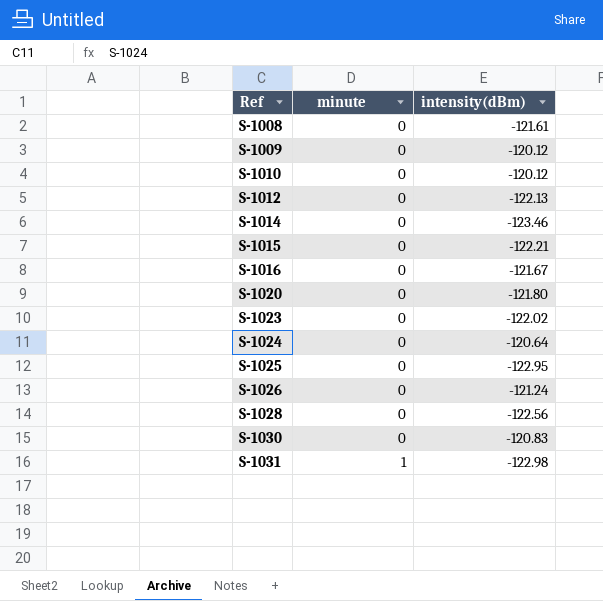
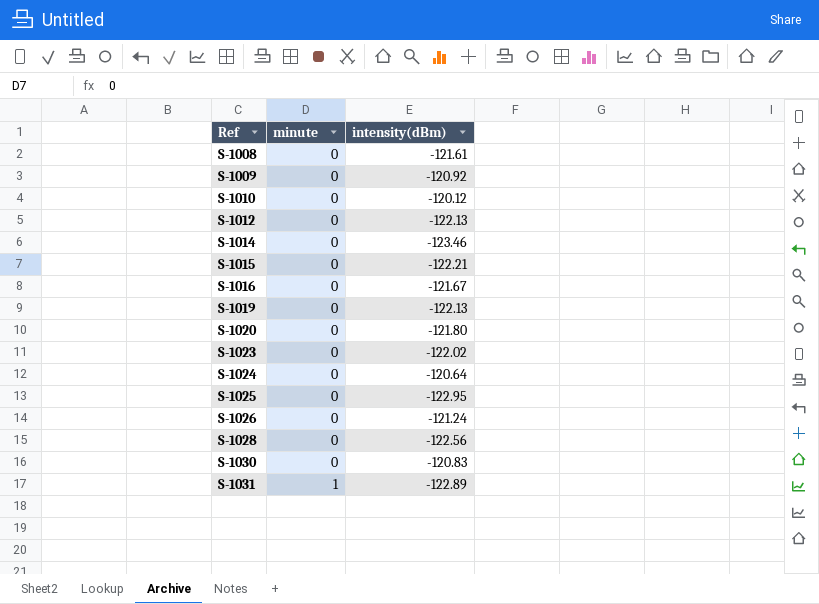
S-1009 | intensity(dBm): -120.12 -> -120.92
row S-1019: none -> 0 | -122.13
S-1031 | intensity(dBm): -122.98 -> -122.89

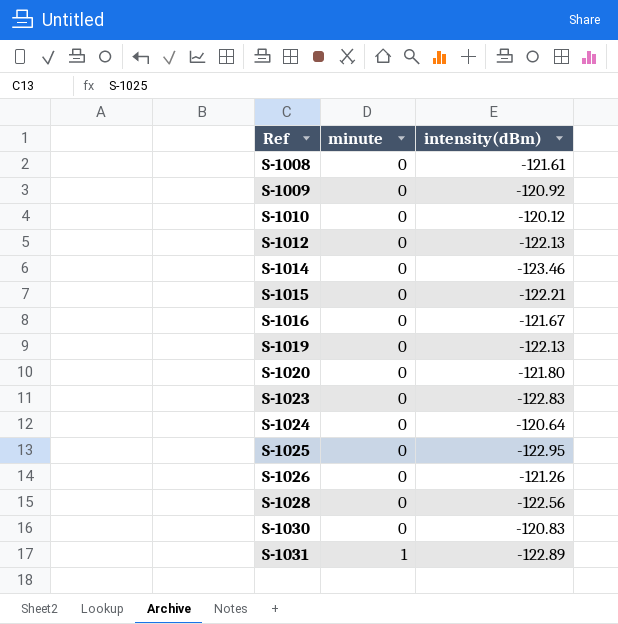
S-1023 | intensity(dBm): -122.02 -> -122.83
S-1026 | intensity(dBm): -121.24 -> -121.26

